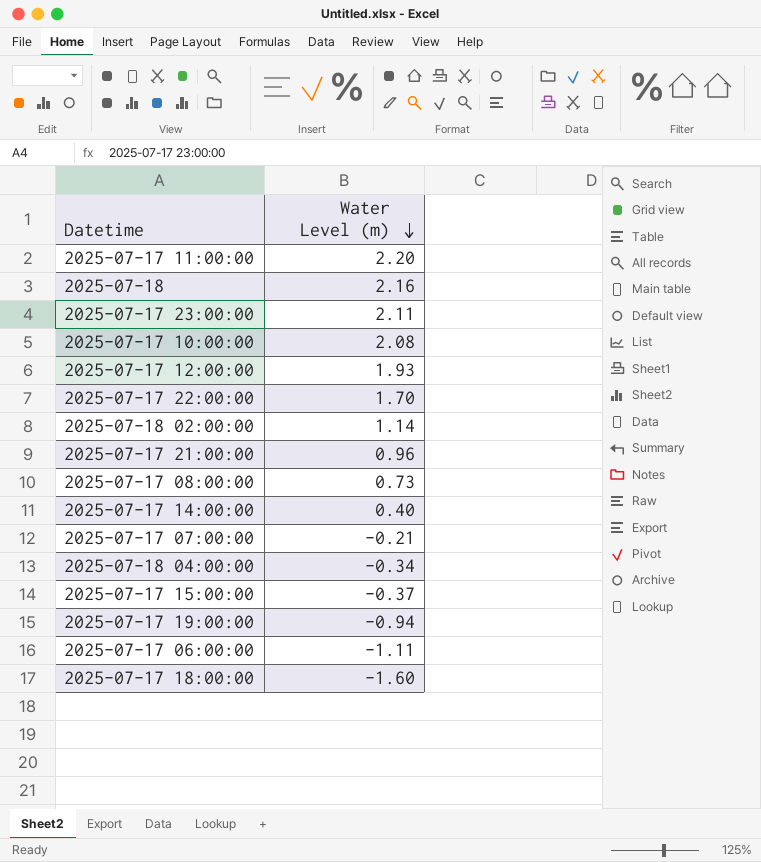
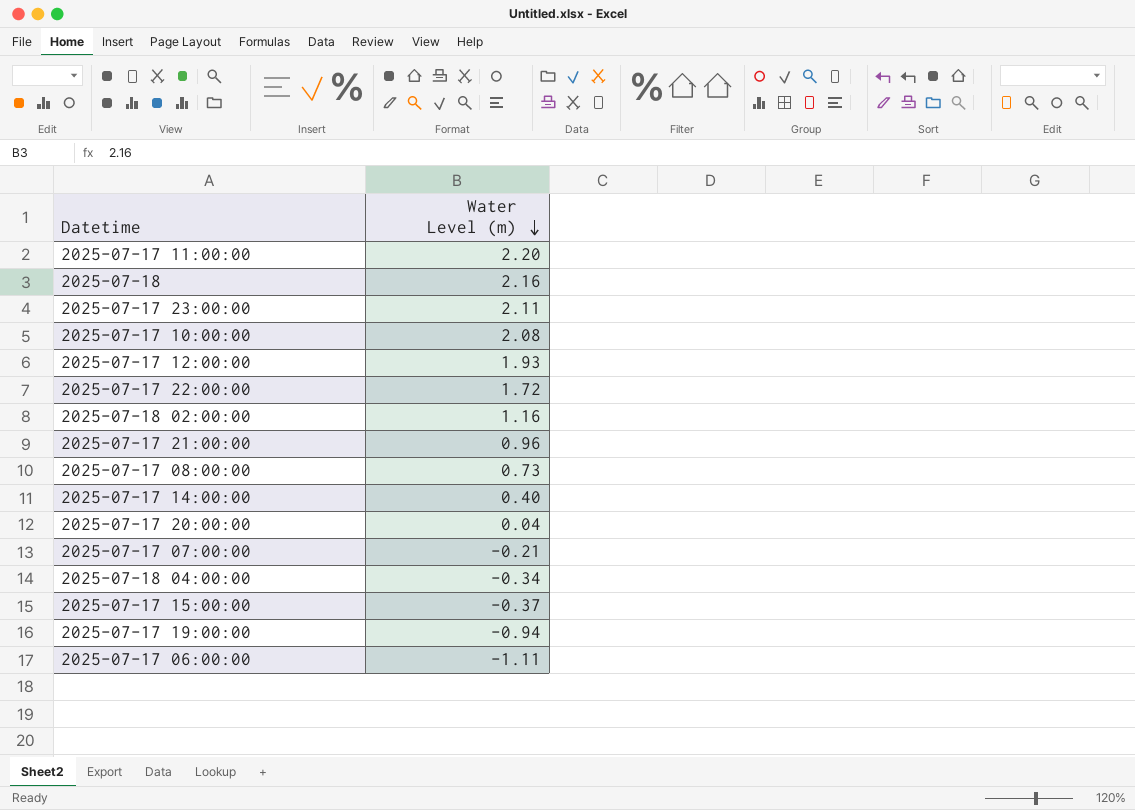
row 2025-07-17 18:00:00: -1.60 -> none
2025-07-17 22:00:00 | Water Level (m): 1.70 -> 1.72
2025-07-18 02:00:00 | Water Level (m): 1.14 -> 1.16
row 2025-07-17 20:00:00: none -> 0.04

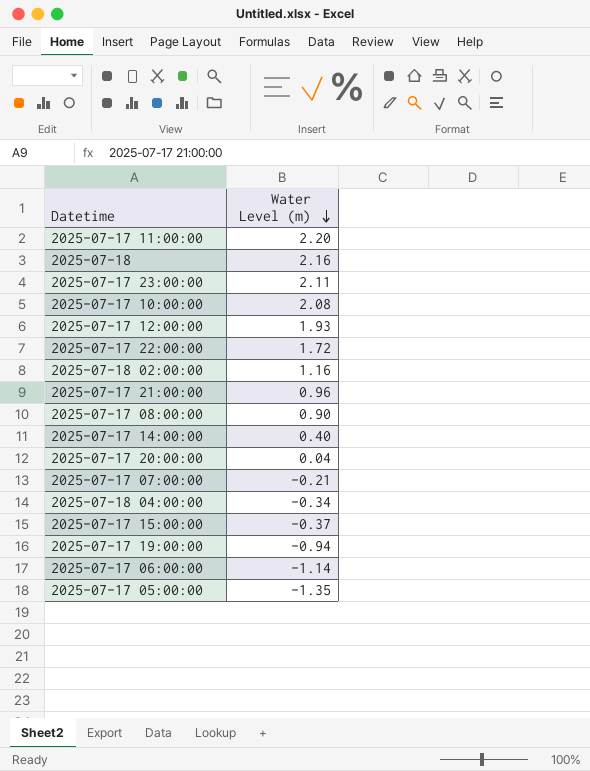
2025-07-17 08:00:00 | Water Level (m): 0.73 -> 0.90
2025-07-17 06:00:00 | Water Level (m): -1.11 -> -1.14
row 2025-07-17 05:00:00: none -> -1.35

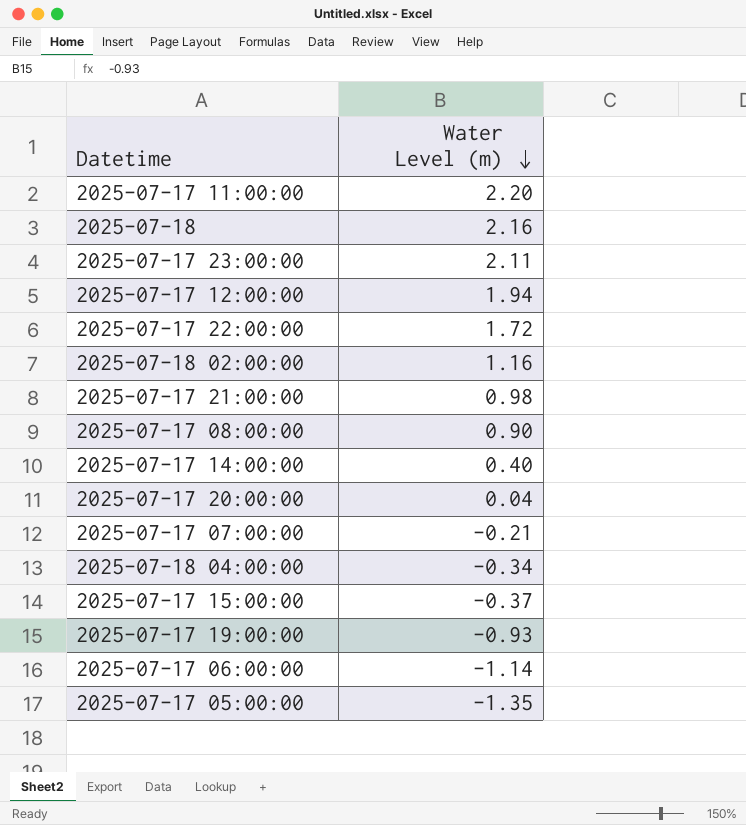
row 2025-07-17 10:00:00: 2.08 -> none
2025-07-17 12:00:00 | Water Level (m): 1.93 -> 1.94
2025-07-17 21:00:00 | Water Level (m): 0.96 -> 0.98
2025-07-17 19:00:00 | Water Level (m): -0.94 -> -0.93

